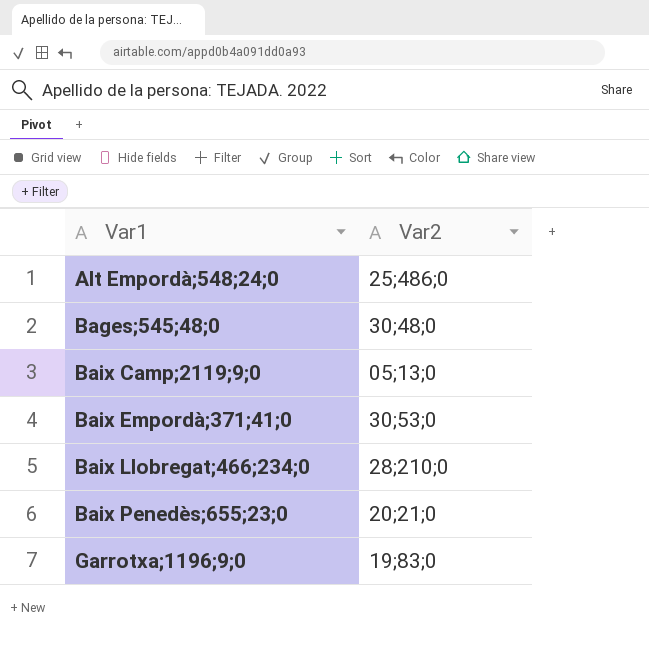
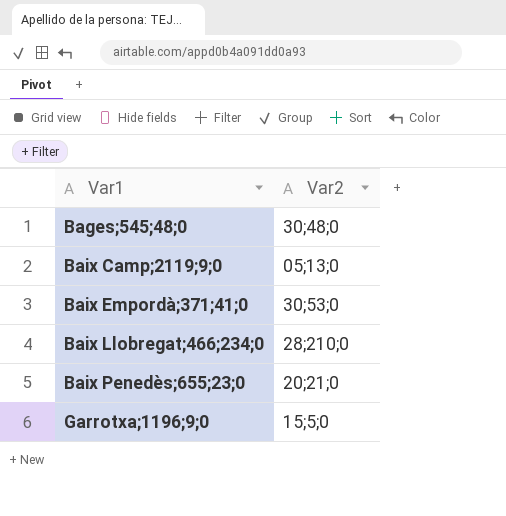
row Alt Empordà;548;24;0: 25;486;0 -> none
Garrotxa;1196;9;0 | Var2: 19;83;0 -> 15;5;0

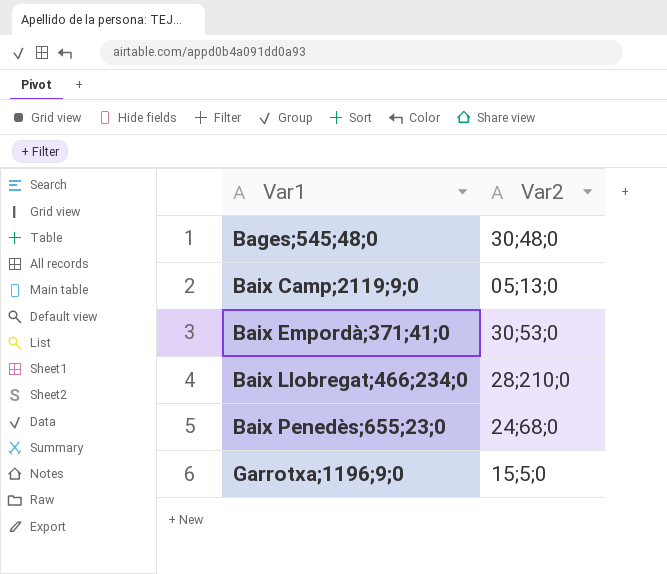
Baix Penedès;655;23;0 | Var2: 20;21;0 -> 24;68;0

